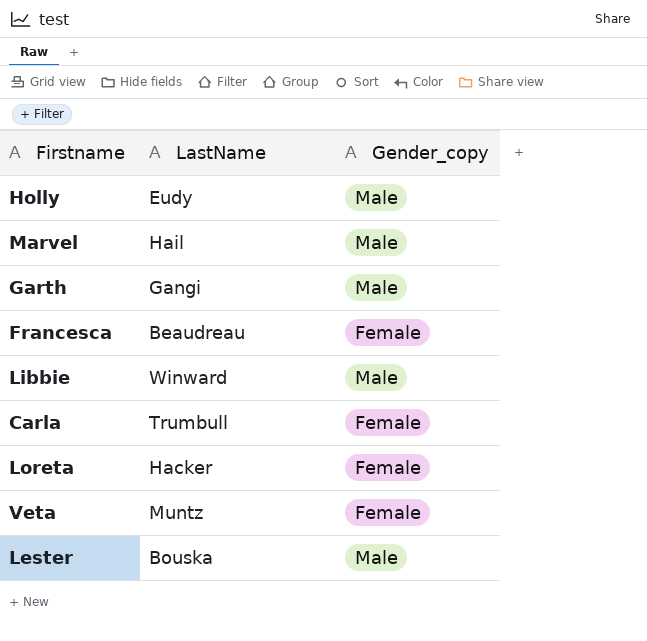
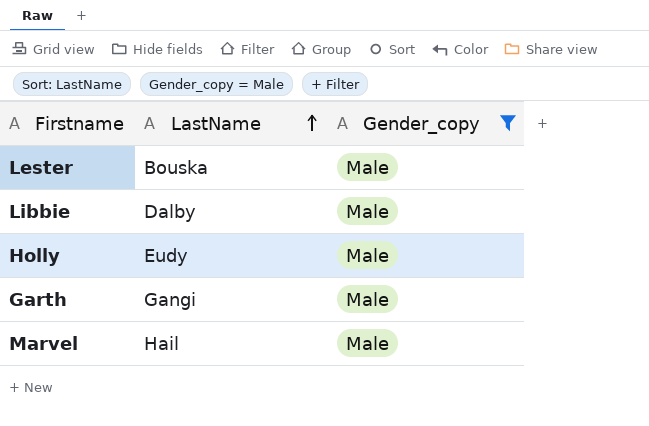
filter: none -> Gender_copy = Male
row order: none -> LastName ascending
Libbie | LastName: Winward -> Dalby

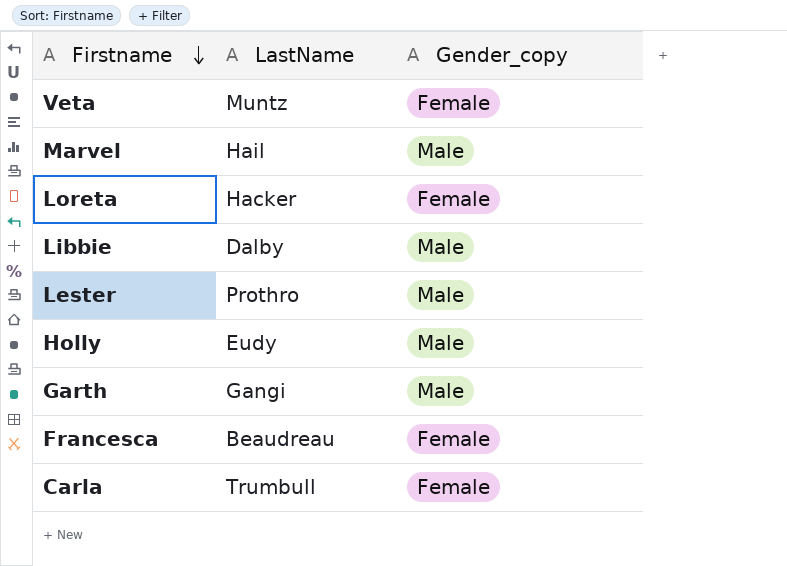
filter: Gender_copy = Male -> none
row order: LastName ascending -> Firstname descending
Lester | LastName: Bouska -> Prothro

